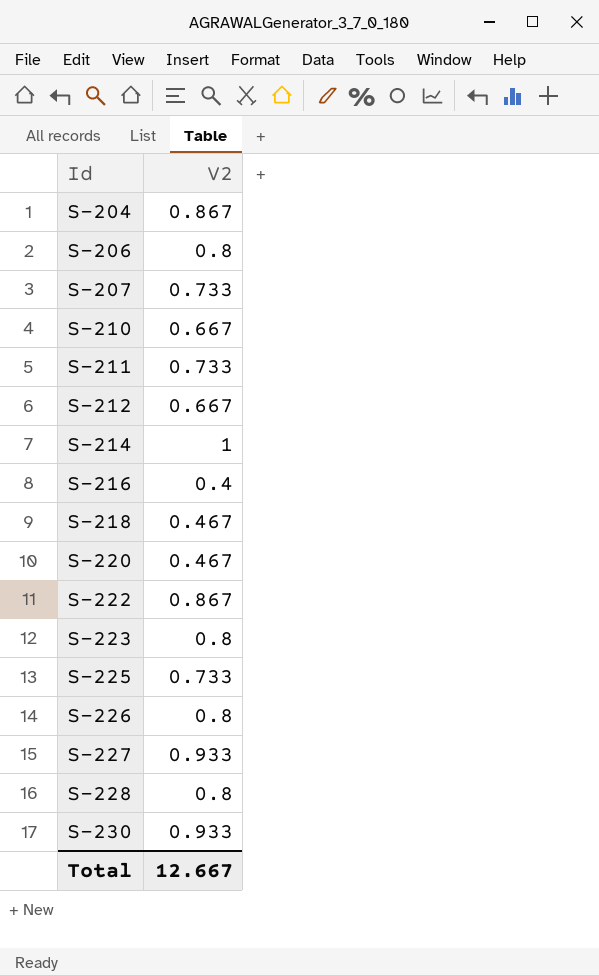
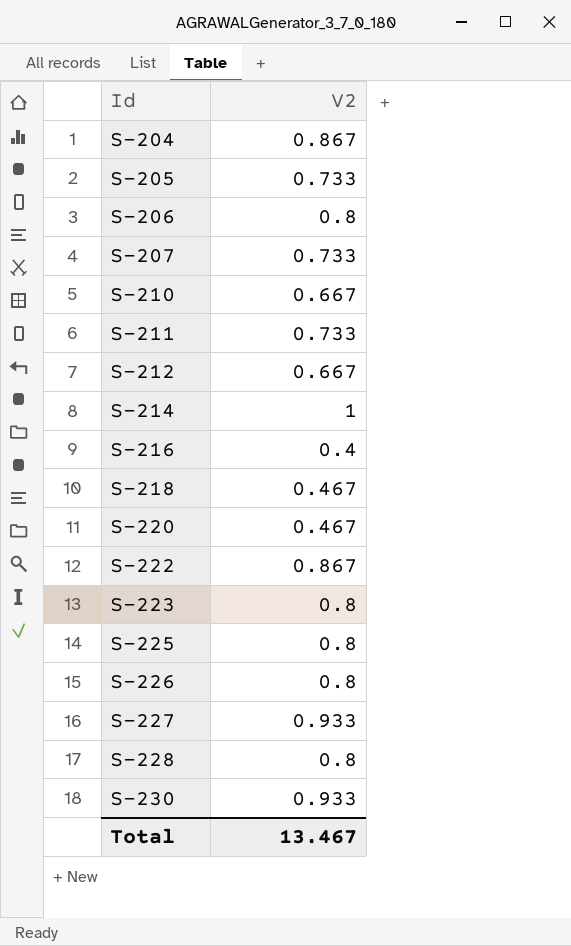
row S-205: none -> 0.733
S-225 | V2: 0.733 -> 0.8
Total | V2: 12.667 -> 13.467

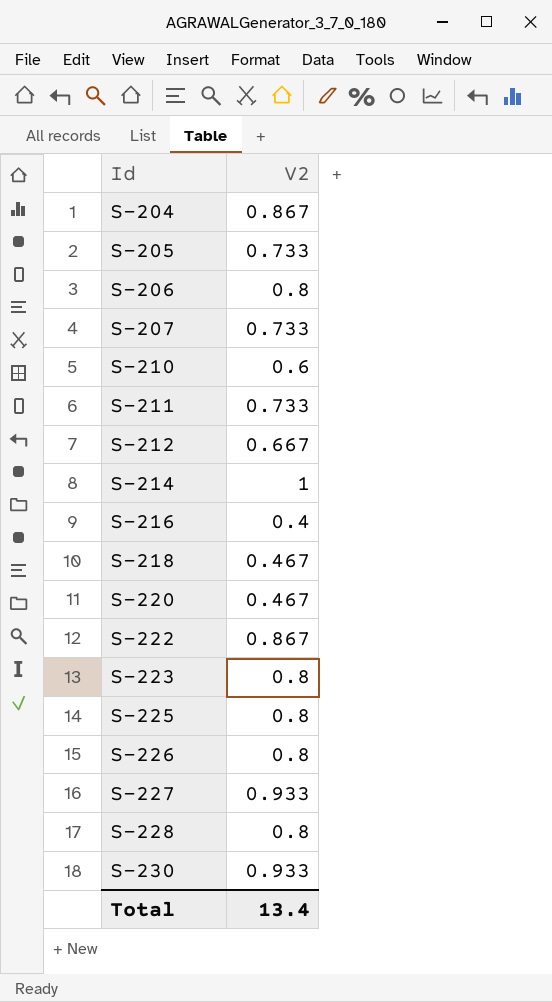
S-210 | V2: 0.667 -> 0.6
Total | V2: 13.467 -> 13.4

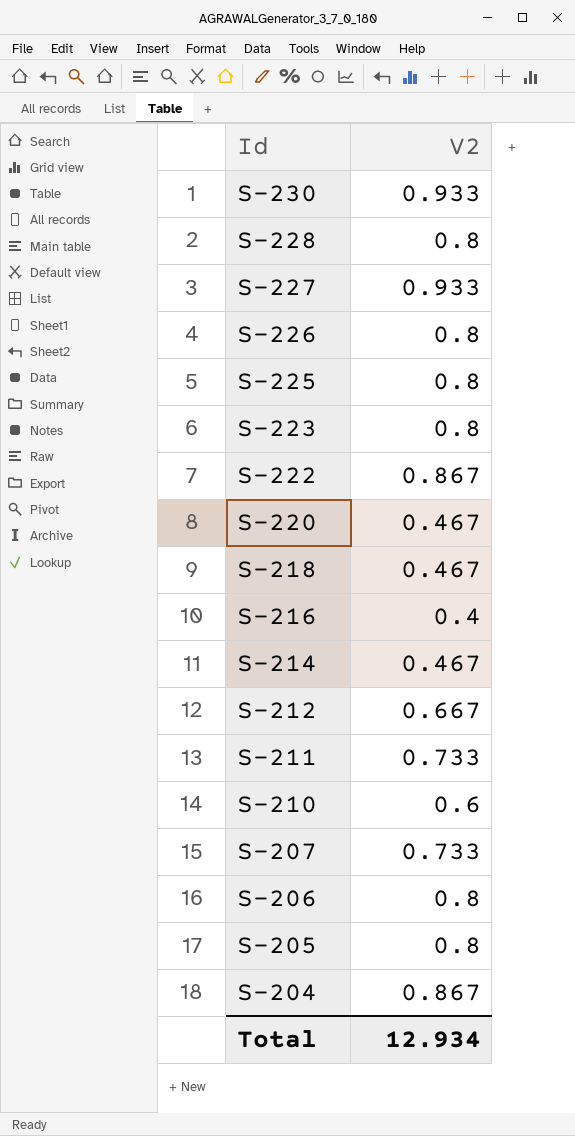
row order: Id ascending -> Id descending
S-214 | V2: 1 -> 0.467
S-205 | V2: 0.733 -> 0.8
Total | V2: 13.4 -> 12.934

